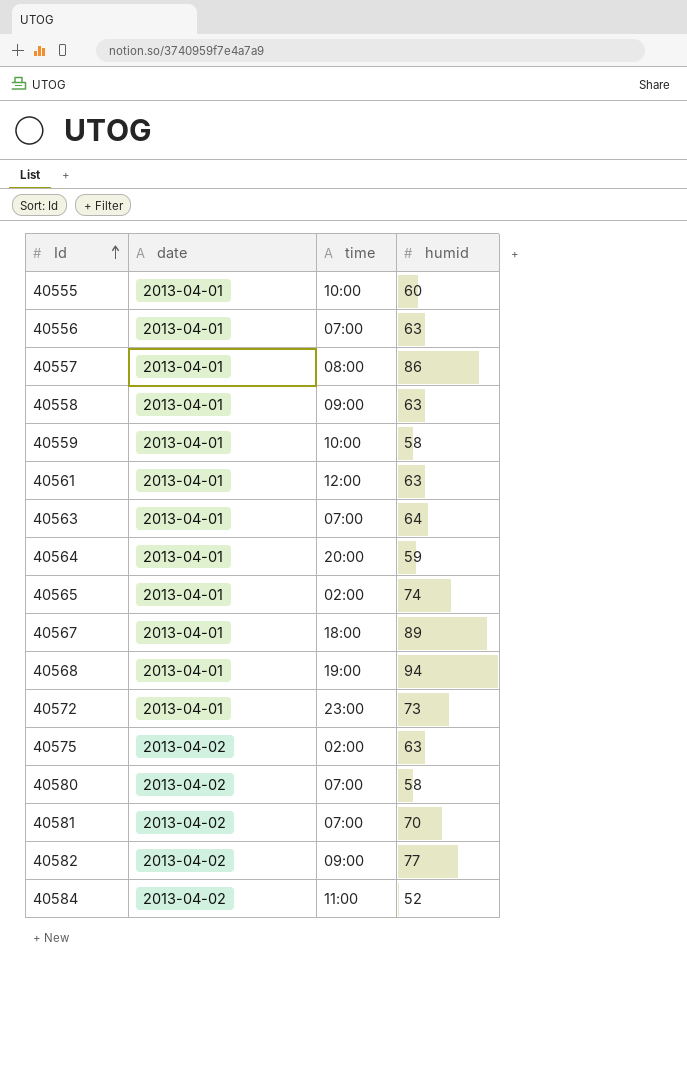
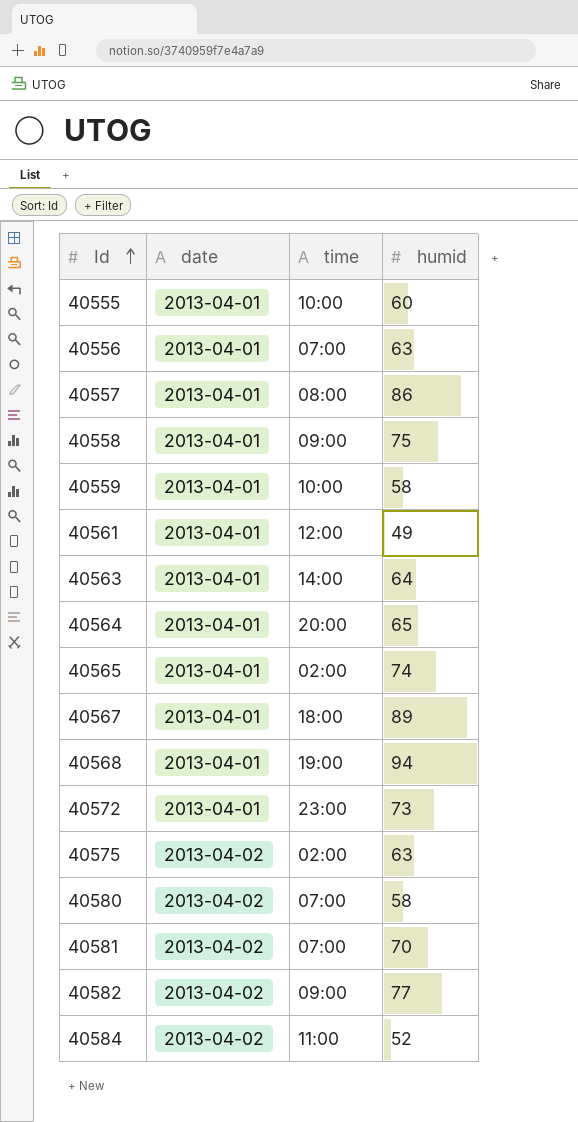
40558 | humid: 63 -> 75
40561 | humid: 63 -> 49
40563 | time: 07:00 -> 14:00
40564 | humid: 59 -> 65

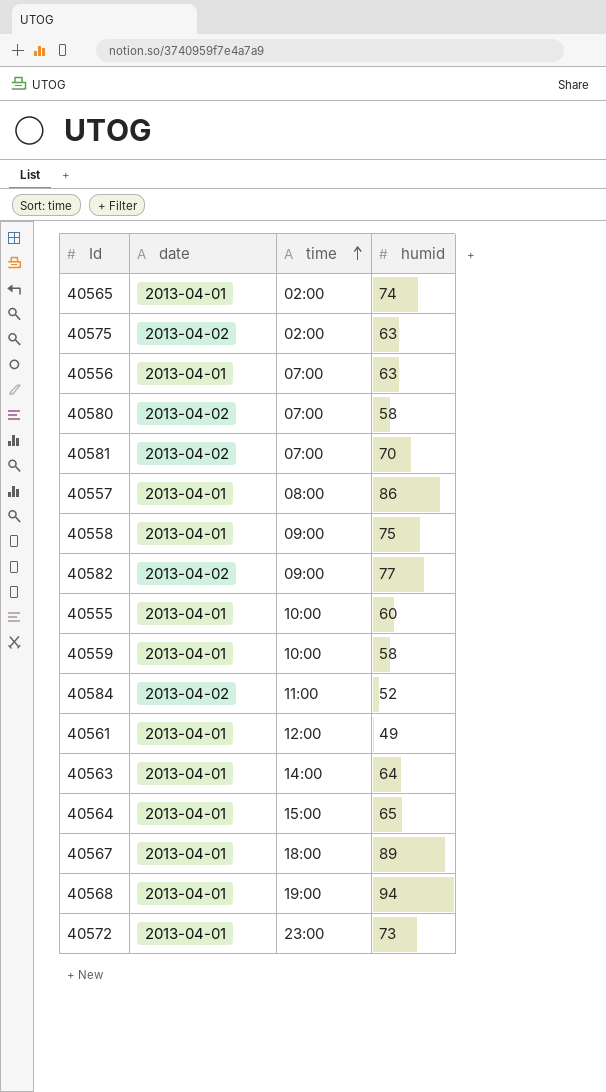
row order: Id ascending -> time ascending
40564 | time: 20:00 -> 15:00

